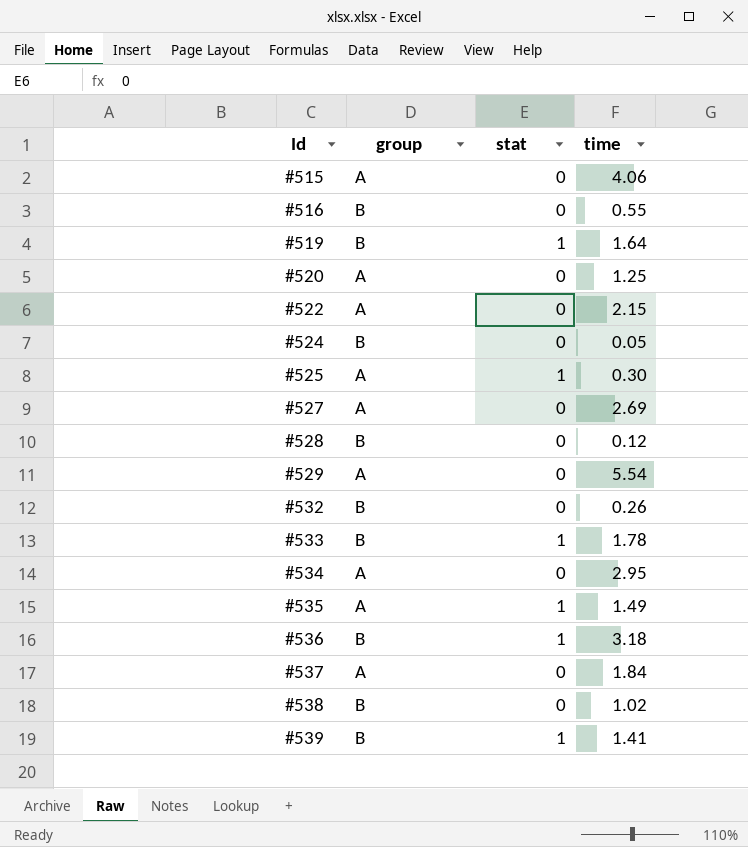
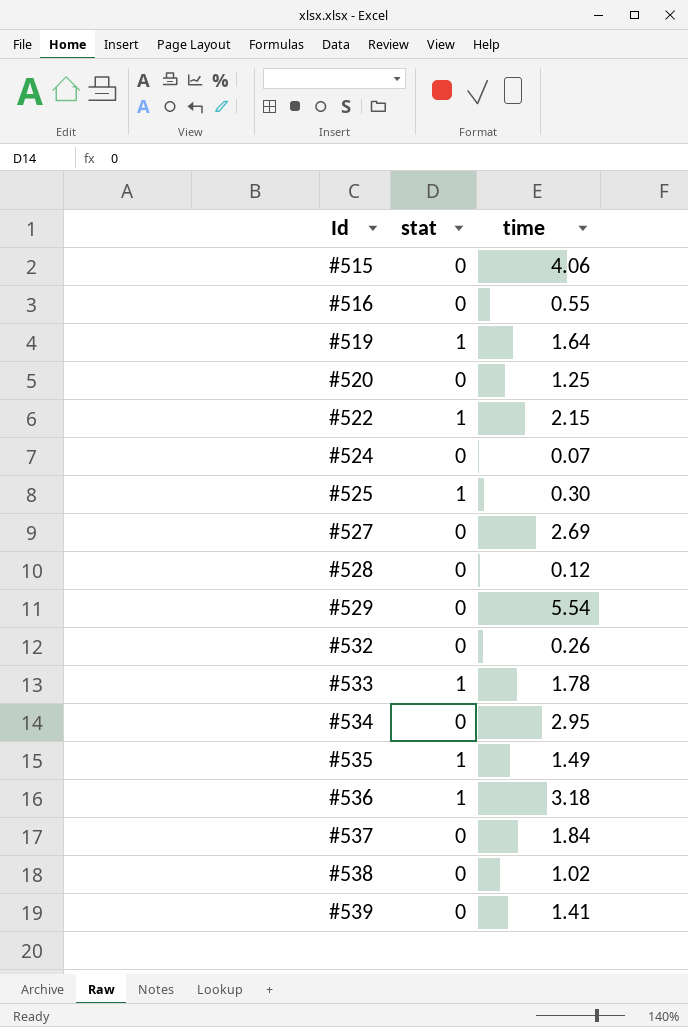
column group | position: 2 -> none
#522 | stat: 0 -> 1
#524 | time: 0.05 -> 0.07
#539 | stat: 1 -> 0

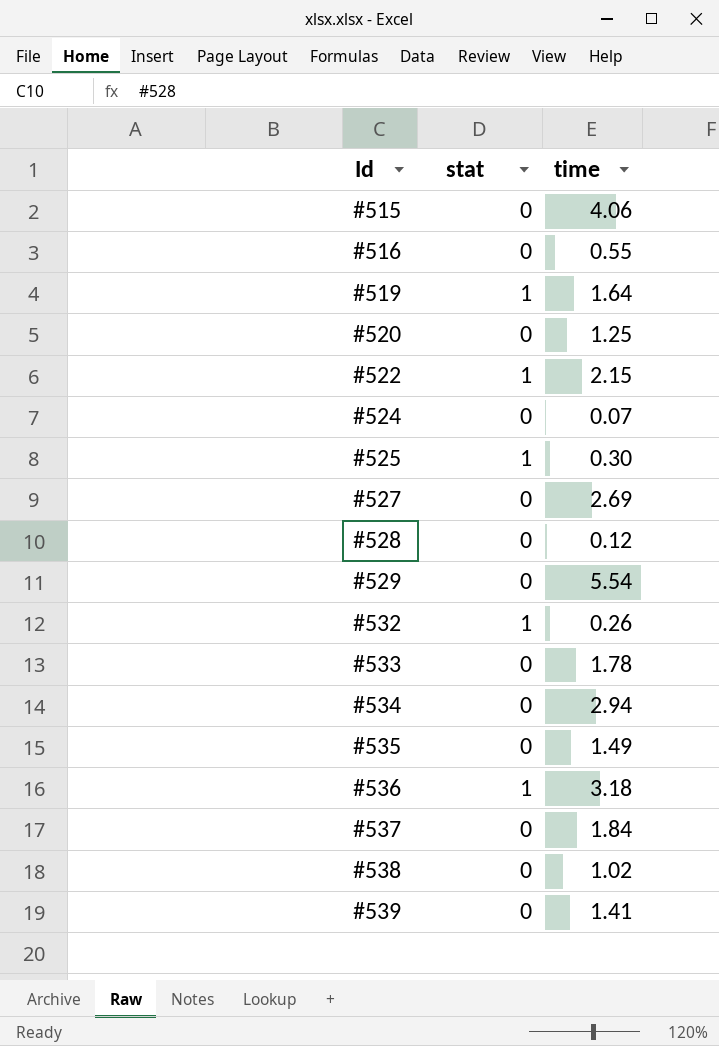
#532 | stat: 0 -> 1
#533 | stat: 1 -> 0
#534 | time: 2.95 -> 2.94
#535 | stat: 1 -> 0

